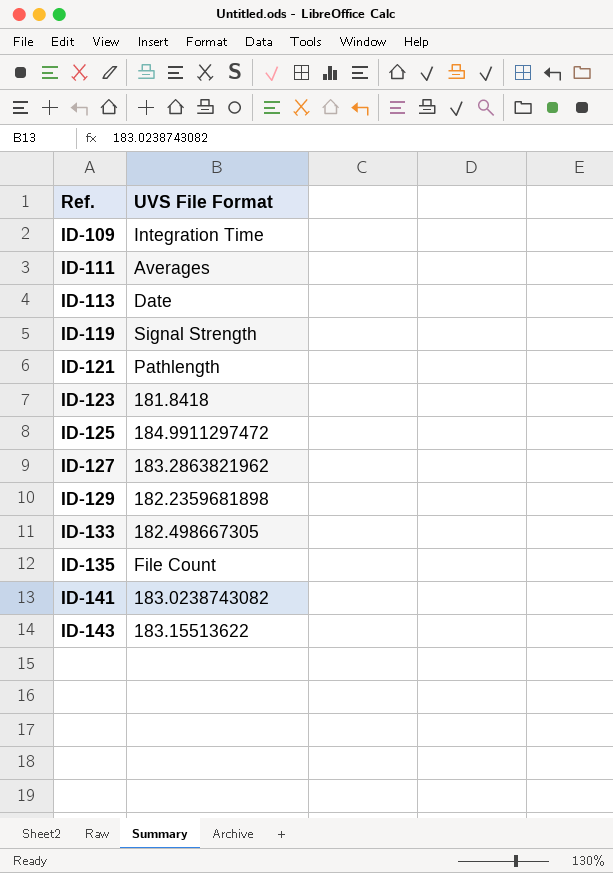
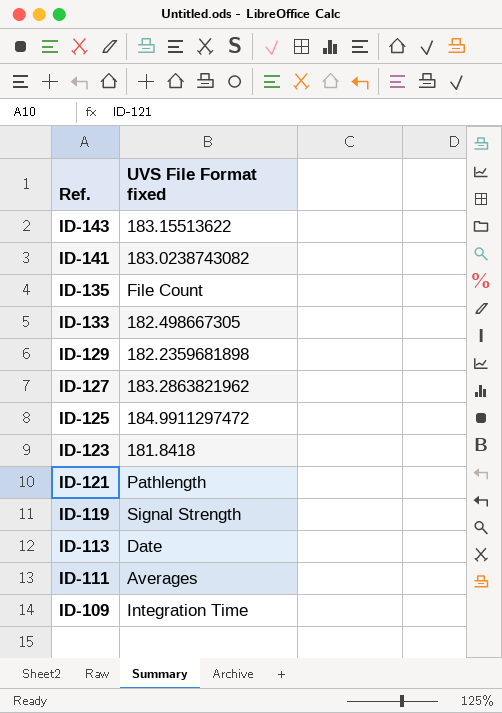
row order: Ref. ascending -> Ref. descending
column name: UVS File Format -> UVS File Format fixed

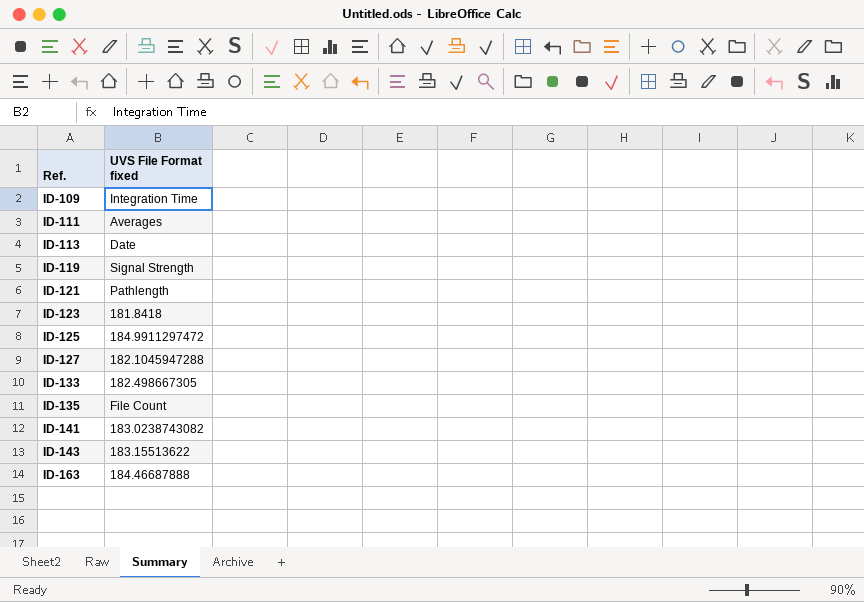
row order: Ref. descending -> Ref. ascending
row ID-129: 182.2359681898 -> none
ID-127 | UVS File Format fixed: 183.2863821962 -> 182.1045947288
row ID-163: none -> 184.46687888

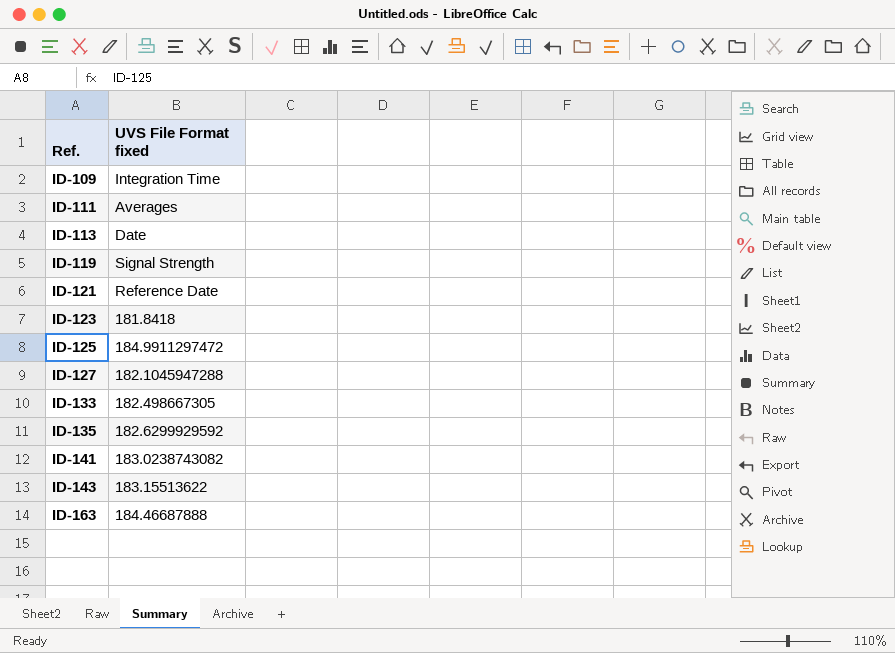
ID-121 | UVS File Format fixed: Pathlength -> Reference Date
ID-135 | UVS File Format fixed: File Count -> 182.6299929592

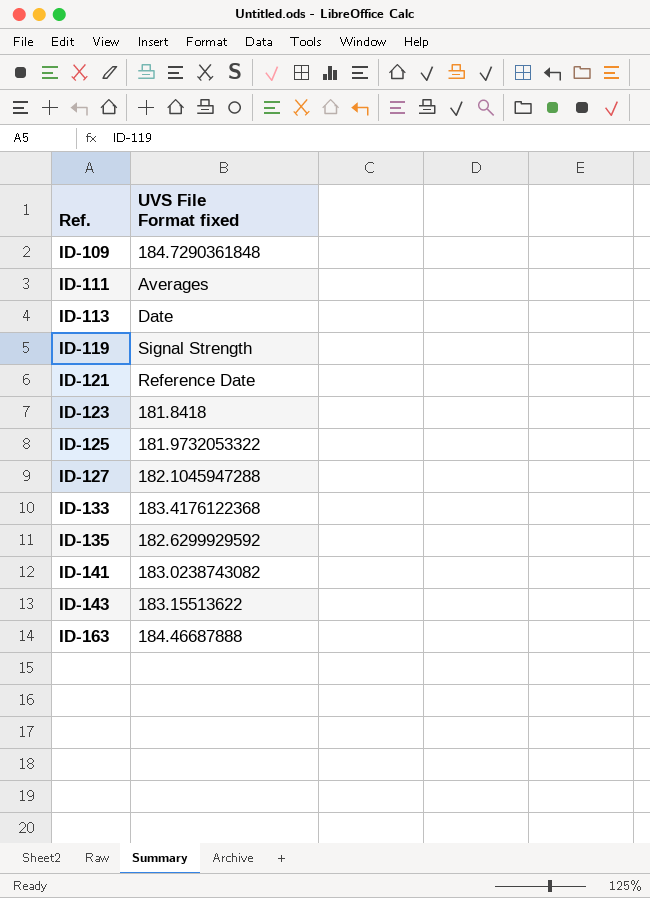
ID-109 | UVS File Format fixed: Integration Time -> 184.7290361848
ID-125 | UVS File Format fixed: 184.9911297472 -> 181.9732053322
ID-133 | UVS File Format fixed: 182.498667305 -> 183.4176122368

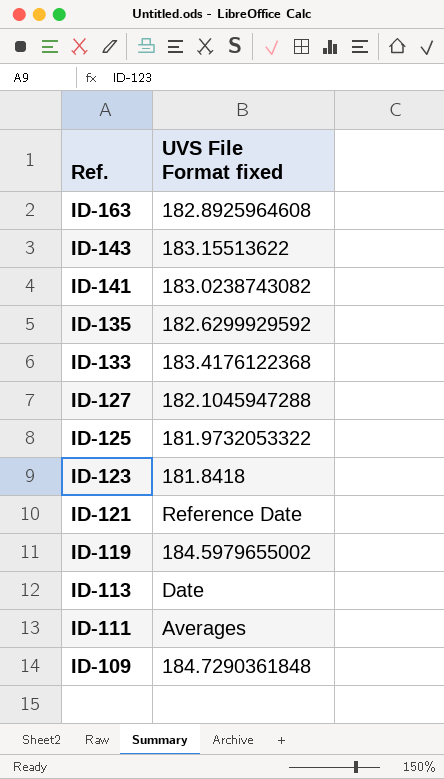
row order: Ref. ascending -> Ref. descending
ID-163 | UVS File Format fixed: 184.46687888 -> 182.8925964608
ID-119 | UVS File Format fixed: Signal Strength -> 184.5979655002

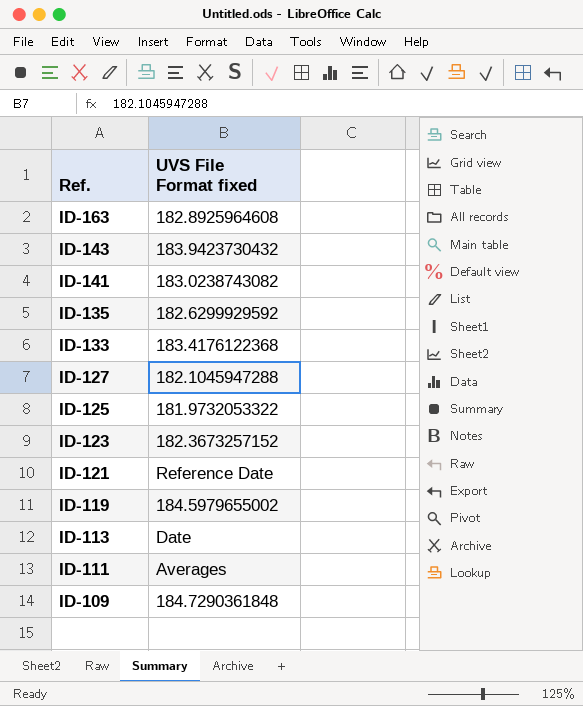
ID-143 | UVS File Format fixed: 183.15513622 -> 183.9423730432
ID-123 | UVS File Format fixed: 181.8418 -> 182.3673257152

